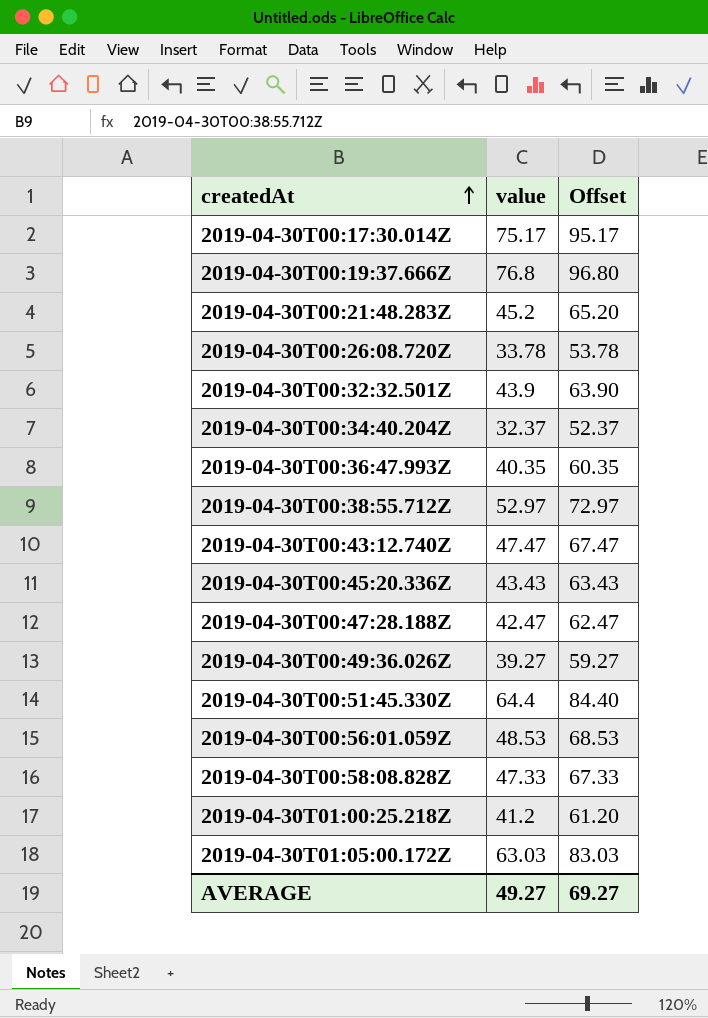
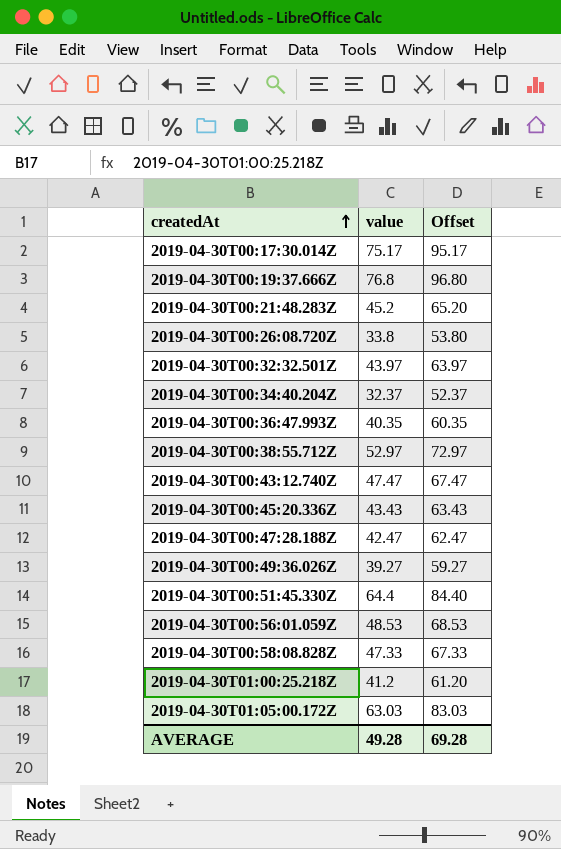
2019-04-30T00:26:08.720Z | value: 33.78 -> 33.8
2019-04-30T00:26:08.720Z | Offset: 53.78 -> 53.80
2019-04-30T00:32:32.501Z | value: 43.9 -> 43.97
2019-04-30T00:32:32.501Z | Offset: 63.90 -> 63.97
AVERAGE | value: 49.27 -> 49.28
AVERAGE | Offset: 69.27 -> 69.28

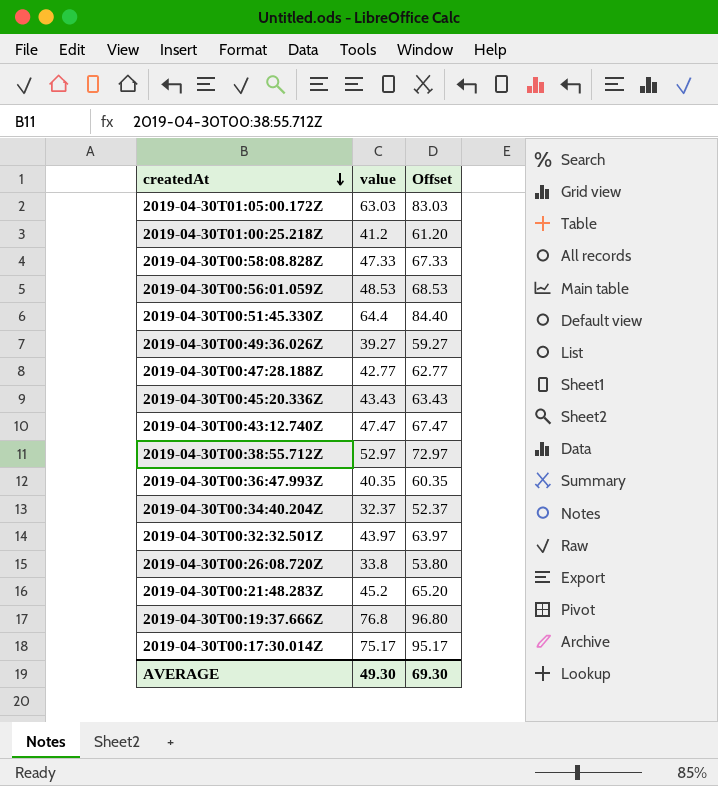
row order: createdAt ascending -> createdAt descending
2019-04-30T00:47:28.188Z | value: 42.47 -> 42.77
2019-04-30T00:47:28.188Z | Offset: 62.47 -> 62.77
AVERAGE | value: 49.28 -> 49.30
AVERAGE | Offset: 69.28 -> 69.30

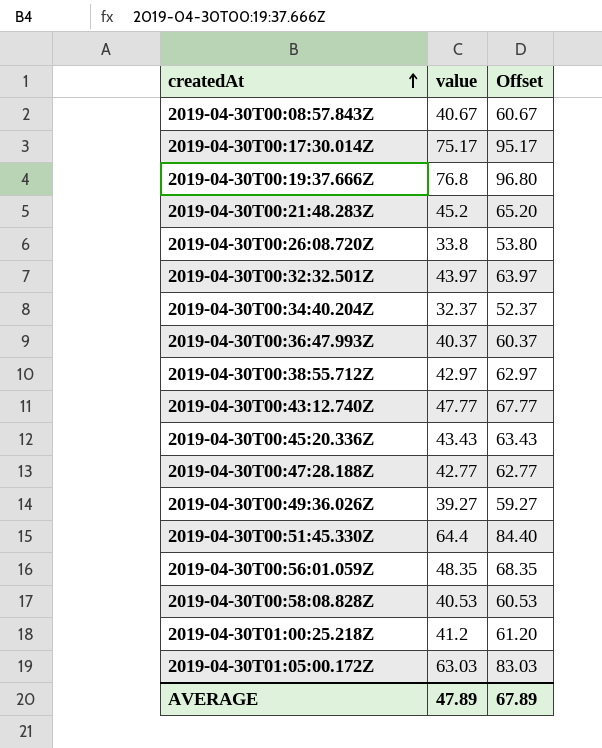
row order: createdAt descending -> createdAt ascending
row 2019-04-30T00:08:57.843Z: none -> 40.67 | 60.67
2019-04-30T00:36:47.993Z | value: 40.35 -> 40.37
2019-04-30T00:36:47.993Z | Offset: 60.35 -> 60.37
2019-04-30T00:38:55.712Z | value: 52.97 -> 42.97
2019-04-30T00:38:55.712Z | Offset: 72.97 -> 62.97
2019-04-30T00:43:12.740Z | value: 47.47 -> 47.77
2019-04-30T00:43:12.740Z | Offset: 67.47 -> 67.77
2019-04-30T00:56:01.059Z | value: 48.53 -> 48.35
2019-04-30T00:56:01.059Z | Offset: 68.53 -> 68.35
2019-04-30T00:58:08.828Z | value: 47.33 -> 40.53
2019-04-30T00:58:08.828Z | Offset: 67.33 -> 60.53
AVERAGE | value: 49.30 -> 47.89
AVERAGE | Offset: 69.30 -> 67.89

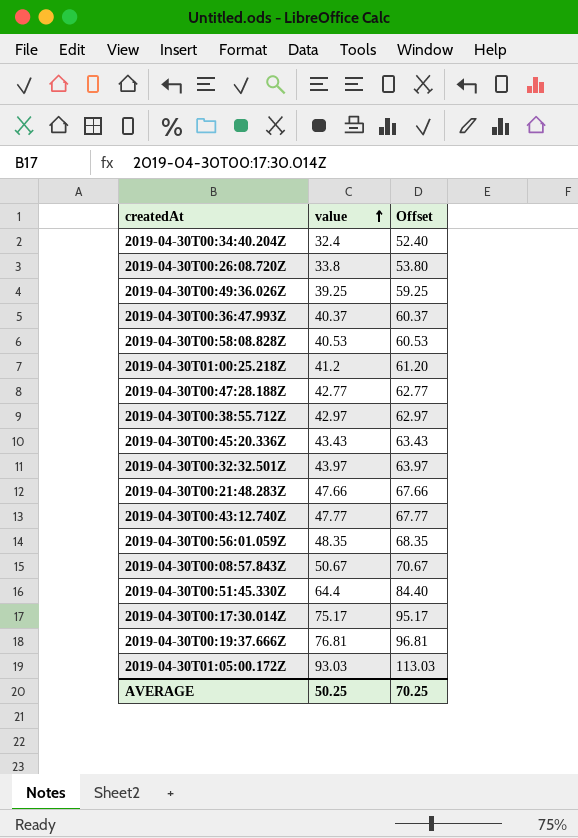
row order: createdAt ascending -> value ascending
2019-04-30T00:34:40.204Z | value: 32.37 -> 32.4
2019-04-30T00:34:40.204Z | Offset: 52.37 -> 52.40
2019-04-30T00:49:36.026Z | value: 39.27 -> 39.25
2019-04-30T00:49:36.026Z | Offset: 59.27 -> 59.25
2019-04-30T00:21:48.283Z | value: 45.2 -> 47.66
2019-04-30T00:21:48.283Z | Offset: 65.20 -> 67.66
2019-04-30T00:08:57.843Z | value: 40.67 -> 50.67
2019-04-30T00:08:57.843Z | Offset: 60.67 -> 70.67
2019-04-30T00:19:37.666Z | value: 76.8 -> 76.81
2019-04-30T00:19:37.666Z | Offset: 96.80 -> 96.81
2019-04-30T01:05:00.172Z | value: 63.03 -> 93.03
2019-04-30T01:05:00.172Z | Offset: 83.03 -> 113.03
AVERAGE | value: 47.89 -> 50.25
AVERAGE | Offset: 67.89 -> 70.25

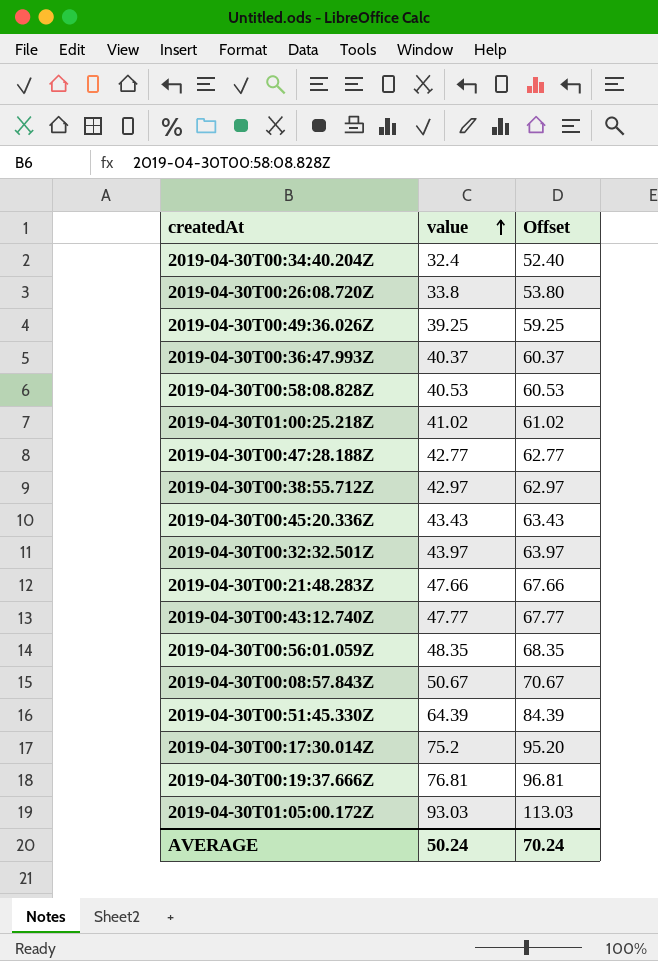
2019-04-30T01:00:25.218Z | value: 41.2 -> 41.02
2019-04-30T01:00:25.218Z | Offset: 61.20 -> 61.02
2019-04-30T00:51:45.330Z | value: 64.4 -> 64.39
2019-04-30T00:51:45.330Z | Offset: 84.40 -> 84.39
2019-04-30T00:17:30.014Z | value: 75.17 -> 75.2
2019-04-30T00:17:30.014Z | Offset: 95.17 -> 95.20
AVERAGE | value: 50.25 -> 50.24
AVERAGE | Offset: 70.25 -> 70.24

